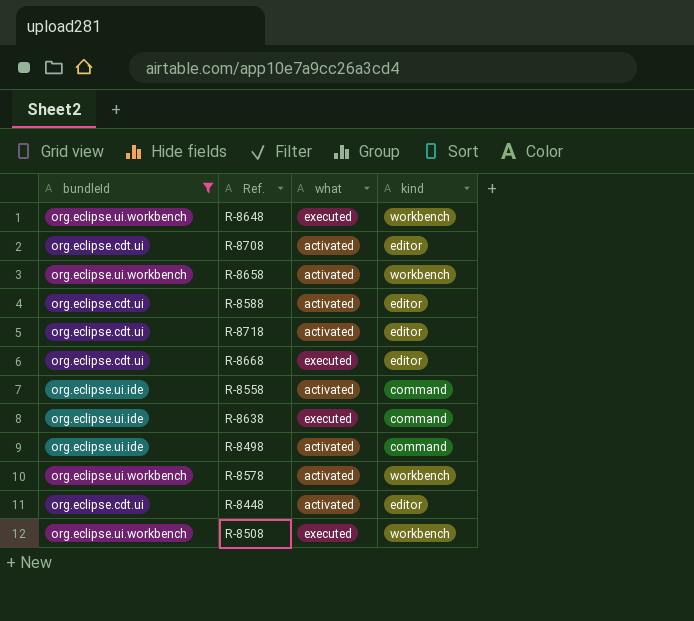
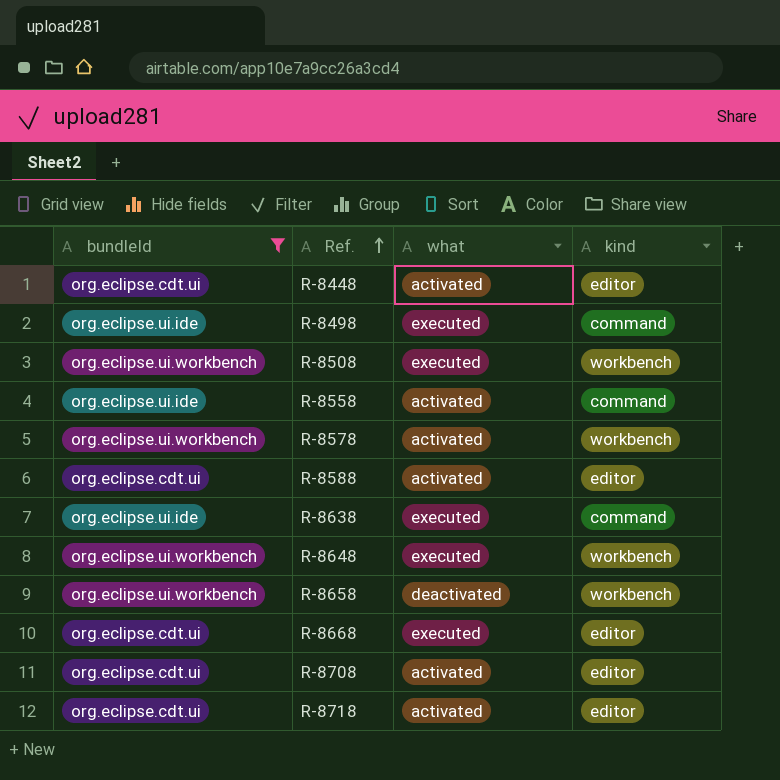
row order: none -> Ref. ascending
R-8498 | what: activated -> executed
R-8658 | what: activated -> deactivated

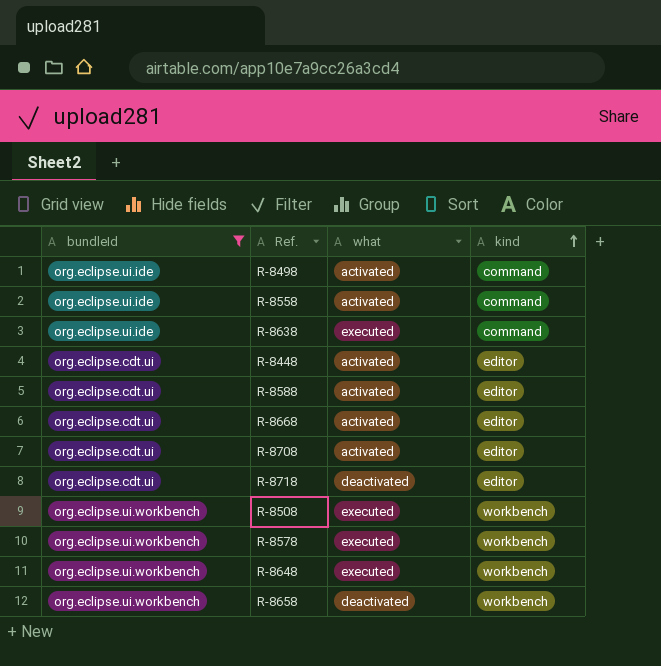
row order: Ref. ascending -> kind ascending
R-8498 | what: executed -> activated
R-8668 | what: executed -> activated
R-8718 | what: activated -> deactivated
R-8578 | what: activated -> executed

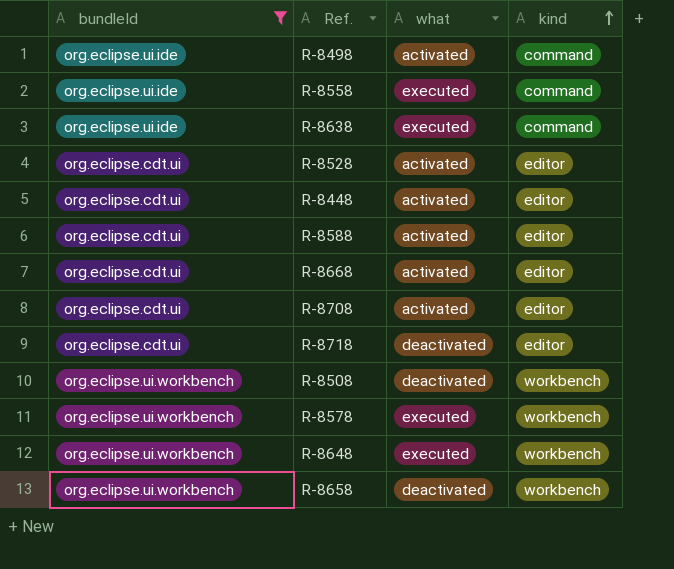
R-8558 | what: activated -> executed
row R-8528: none -> org.eclipse.cdt.ui | activated | editor
R-8508 | what: executed -> deactivated

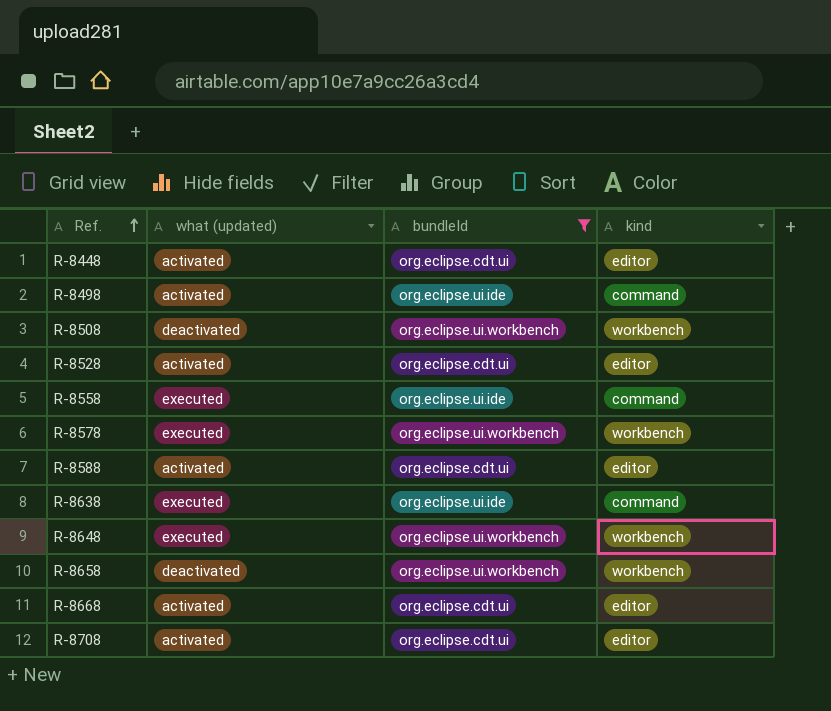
row order: kind ascending -> Ref. ascending
column name: what -> what (updated)
column bundleId | position: 1 -> 3
row R-8718: org.eclipse.cdt.ui | deactivated | editor -> none

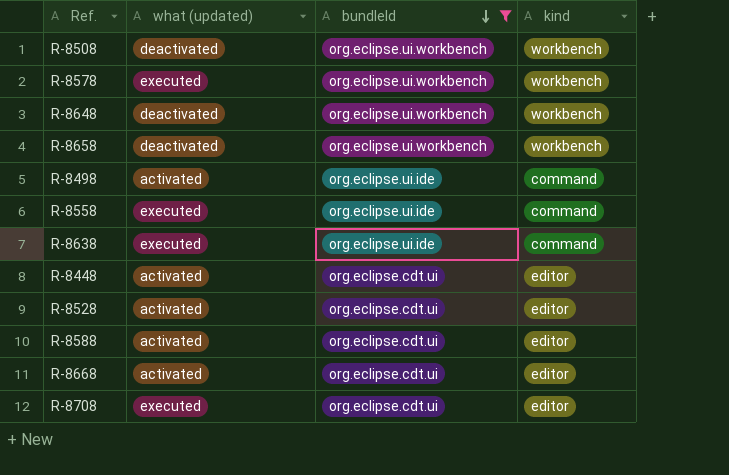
row order: Ref. ascending -> bundleId descending
R-8648 | what (updated): executed -> deactivated
R-8708 | what (updated): activated -> executed

